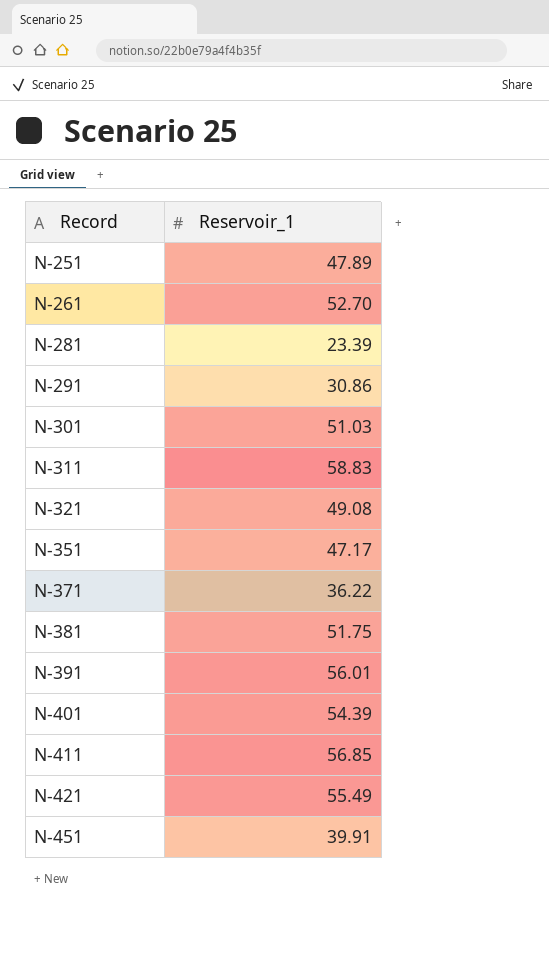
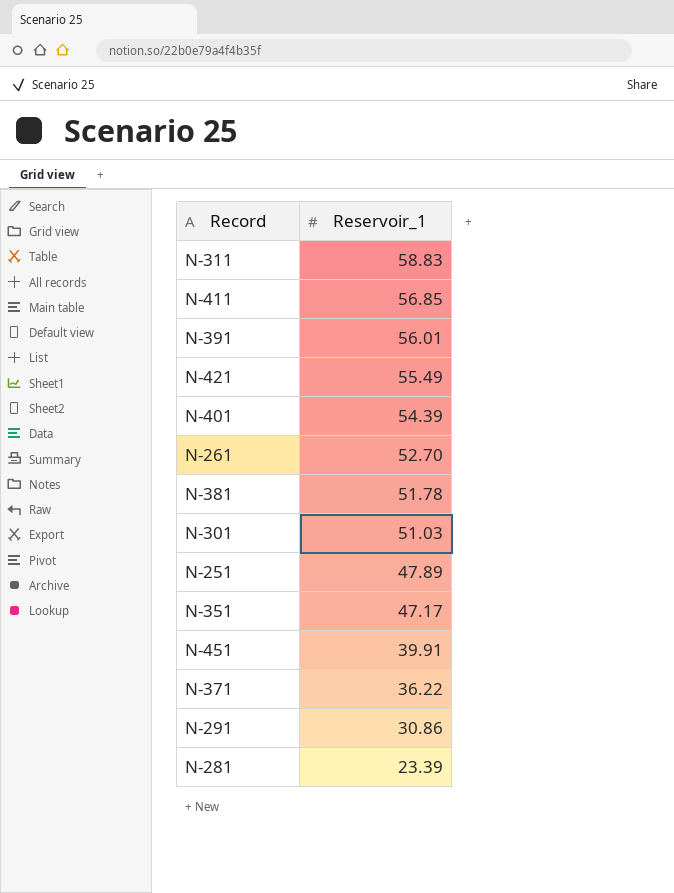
row order: Record ascending -> Reservoir_1 descending
row N-321: 49.08 -> none
N-381 | Reservoir_1: 51.75 -> 51.78

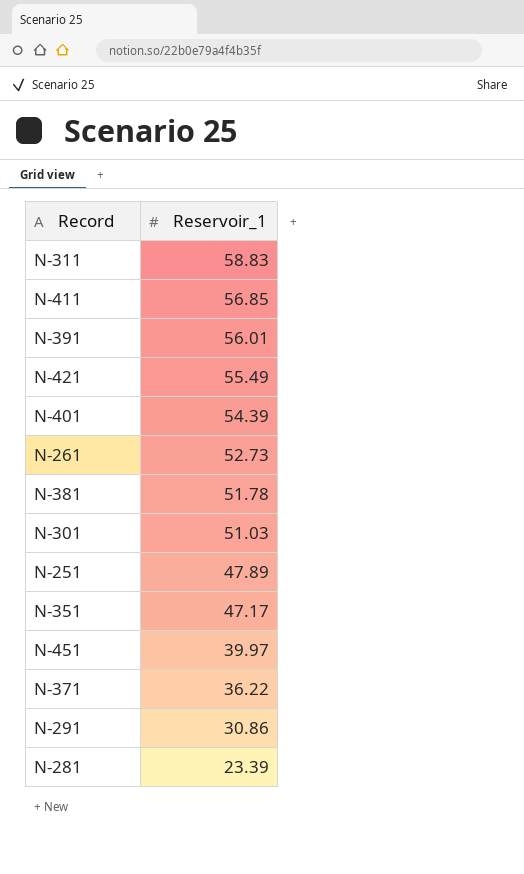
N-261 | Reservoir_1: 52.70 -> 52.73
N-451 | Reservoir_1: 39.91 -> 39.97

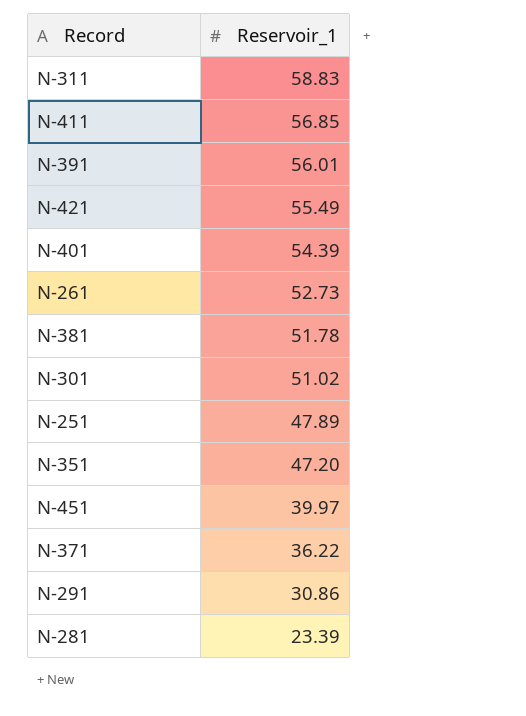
N-301 | Reservoir_1: 51.03 -> 51.02
N-351 | Reservoir_1: 47.17 -> 47.20

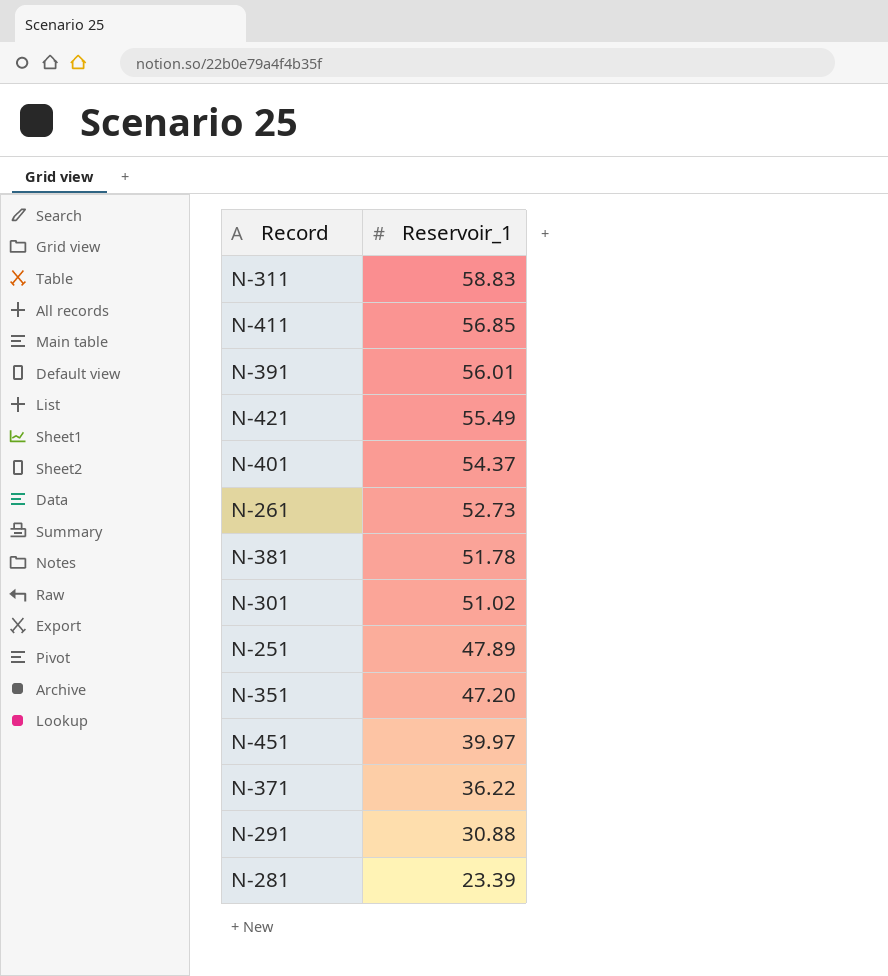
N-401 | Reservoir_1: 54.39 -> 54.37
N-291 | Reservoir_1: 30.86 -> 30.88

